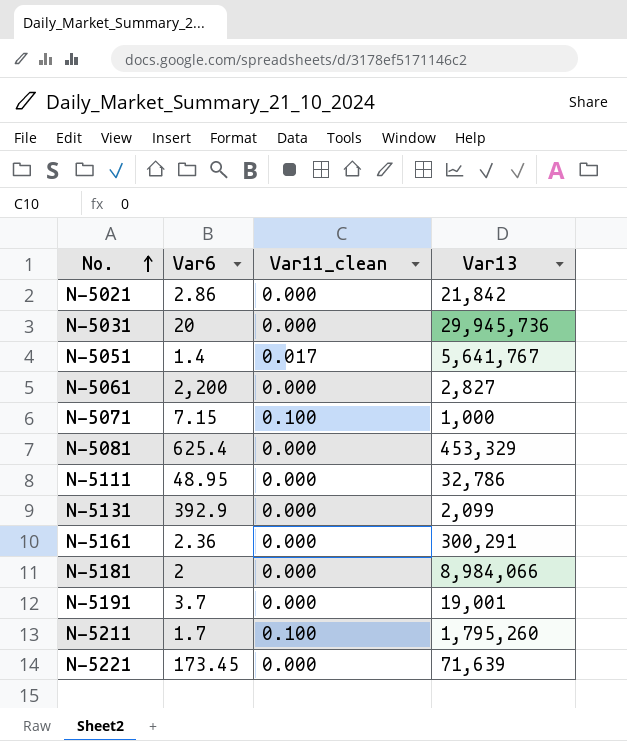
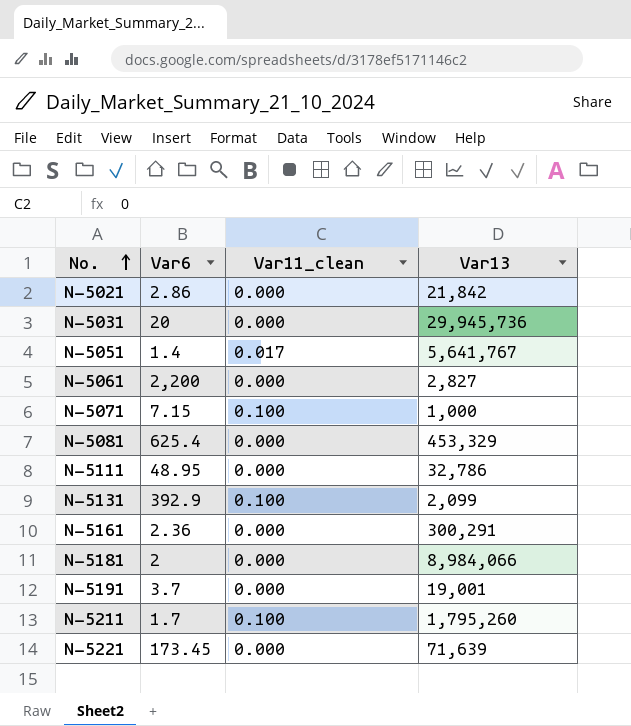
N-5131 | Var11_clean: 0.000 -> 0.100

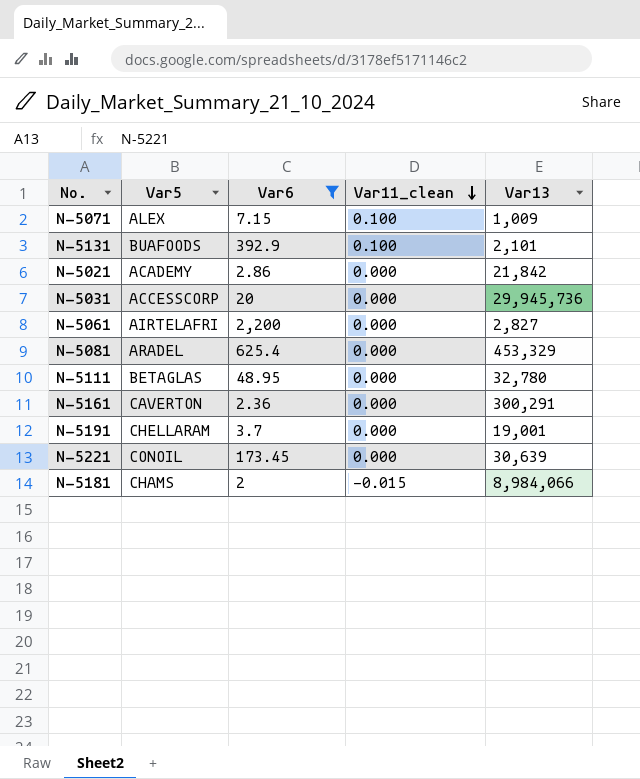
filter: none -> Var6 >= 2
row order: No. ascending -> Var11_clean descending
column Var5 | position: none -> 2
N-5071 | Var13: 1,000 -> 1,009
N-5131 | Var13: 2,099 -> 2,101
N-5111 | Var13: 32,786 -> 32,780
N-5221 | Var13: 71,639 -> 30,639
N-5181 | Var11_clean: 0.000 -> -0.015

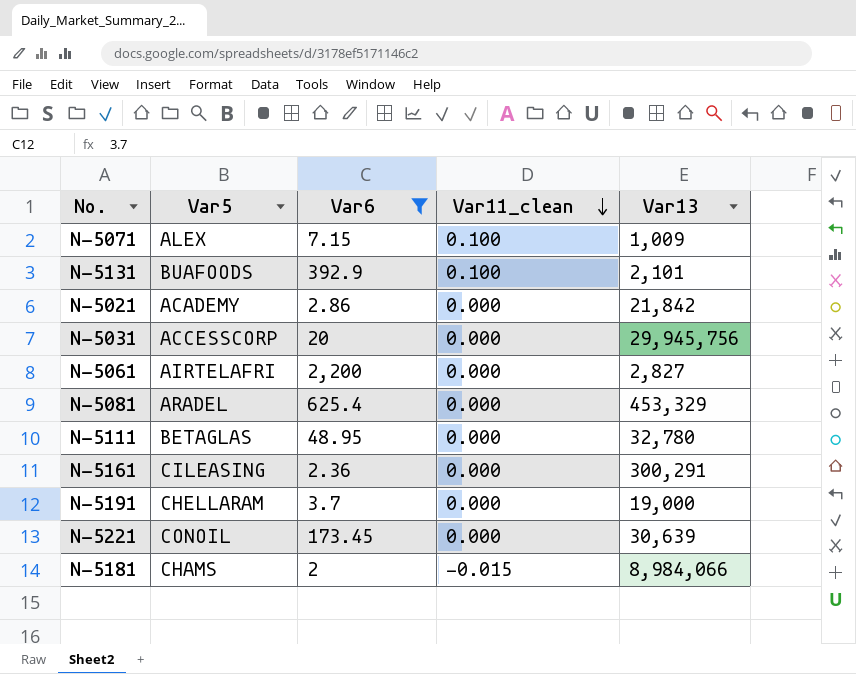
N-5031 | Var13: 29,945,736 -> 29,945,756
N-5161 | Var5: CAVERTON -> CILEASING
N-5191 | Var13: 19,001 -> 19,000

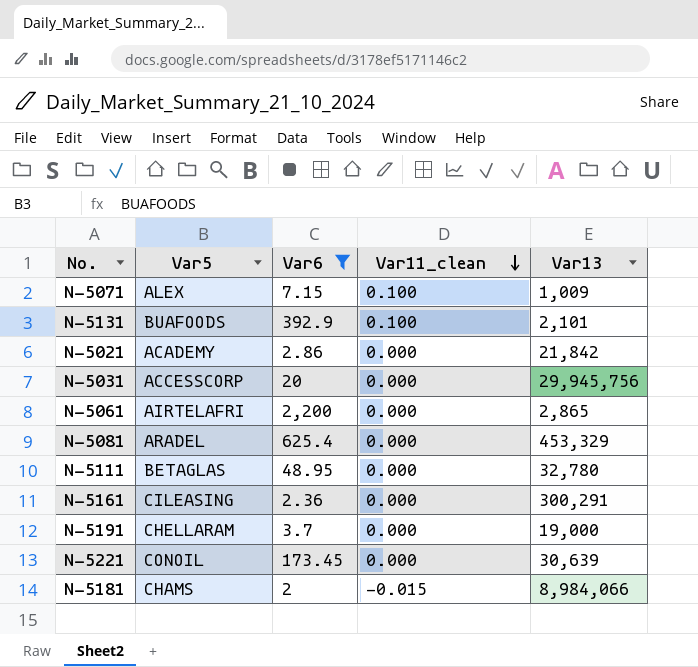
N-5061 | Var13: 2,827 -> 2,865

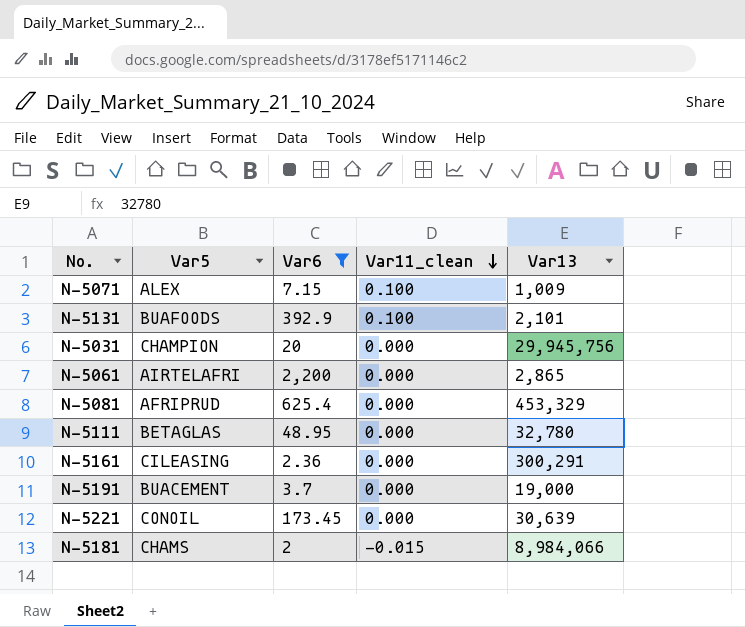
row N-5021: ACADEMY | 2.86 | 0.000 | 21,842 -> none
N-5031 | Var5: ACCESSCORP -> CHAMPION
N-5081 | Var5: ARADEL -> AFRIPRUD
N-5191 | Var5: CHELLARAM -> BUACEMENT

